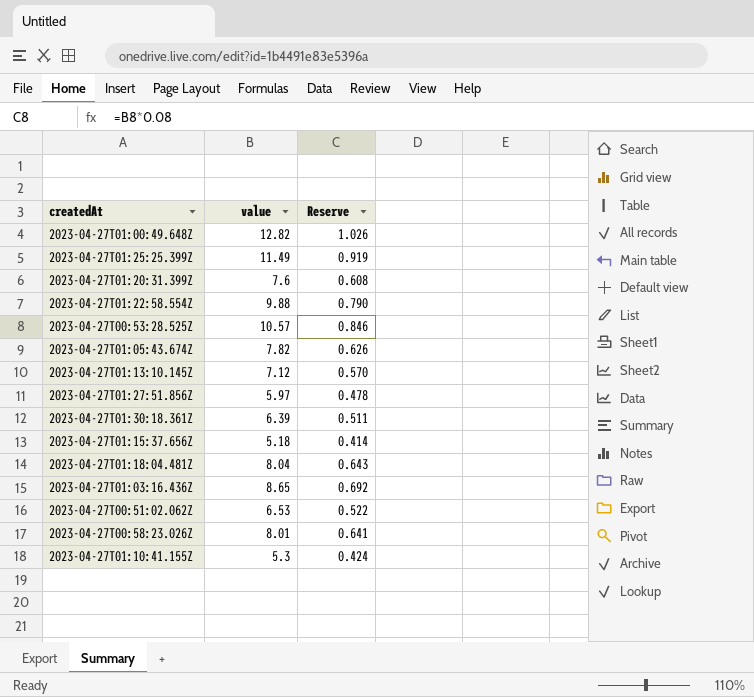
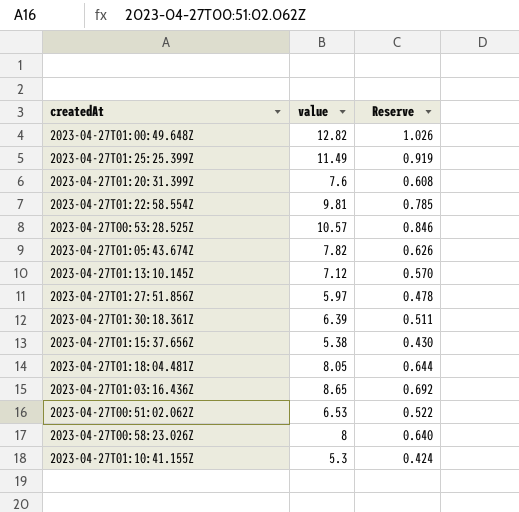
2023-04-27T01:22:58.554Z | value: 9.88 -> 9.81
2023-04-27T01:22:58.554Z | Reserve: 0.790 -> 0.785
2023-04-27T01:15:37.656Z | value: 5.18 -> 5.38
2023-04-27T01:15:37.656Z | Reserve: 0.414 -> 0.430
2023-04-27T01:18:04.481Z | value: 8.04 -> 8.05
2023-04-27T01:18:04.481Z | Reserve: 0.643 -> 0.644
2023-04-27T00:58:23.026Z | value: 8.01 -> 8
2023-04-27T00:58:23.026Z | Reserve: 0.641 -> 0.640

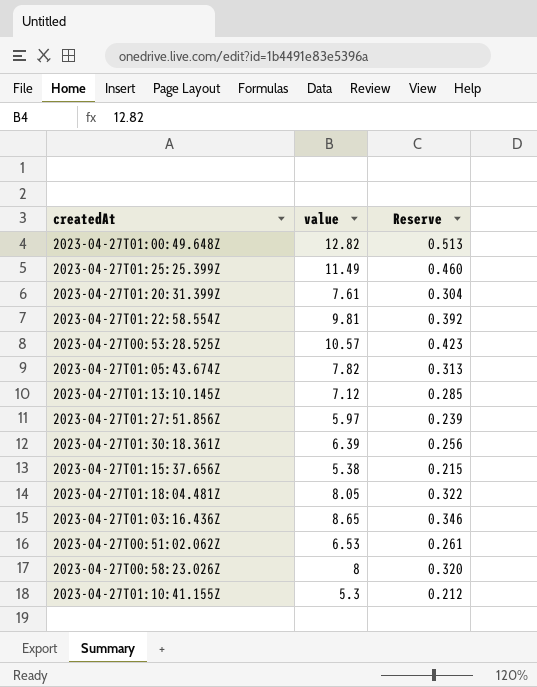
column Reserve | formula: [value] * 0.08 -> [value] * 0.04
2023-04-27T01:20:31.399Z | value: 7.6 -> 7.61

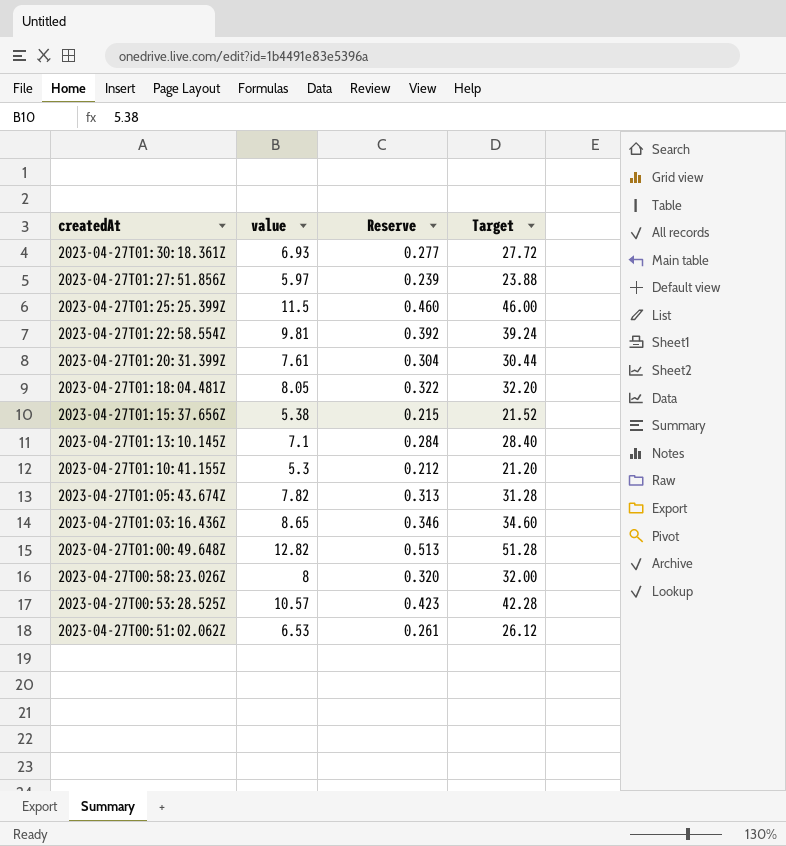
row order: none -> createdAt descending
column Target | formula: none -> [value] * 4
2023-04-27T01:30:18.361Z | value: 6.39 -> 6.93
2023-04-27T01:30:18.361Z | Reserve: 0.256 -> 0.277
2023-04-27T01:25:25.399Z | value: 11.49 -> 11.5
2023-04-27T01:13:10.145Z | value: 7.12 -> 7.1
2023-04-27T01:13:10.145Z | Reserve: 0.285 -> 0.284

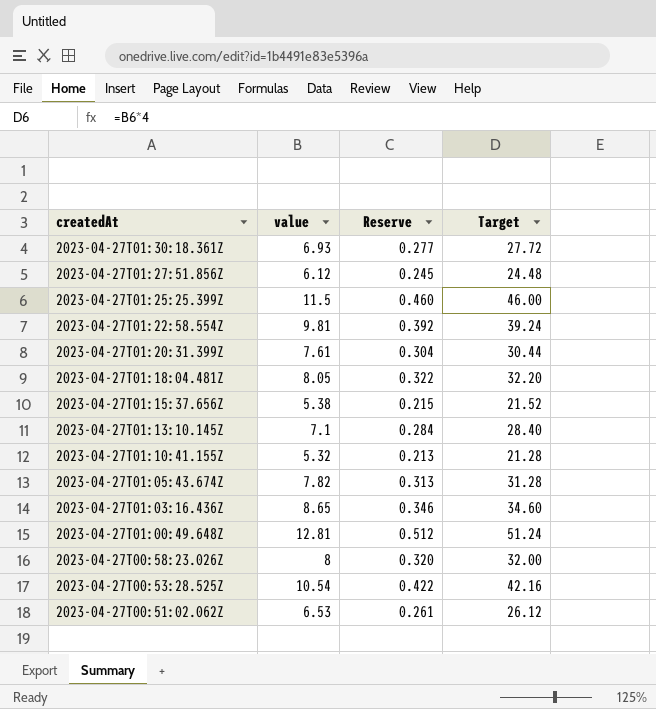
2023-04-27T01:27:51.856Z | value: 5.97 -> 6.12
2023-04-27T01:27:51.856Z | Reserve: 0.239 -> 0.245
2023-04-27T01:27:51.856Z | Target: 23.88 -> 24.48
2023-04-27T01:10:41.155Z | value: 5.3 -> 5.32
2023-04-27T01:10:41.155Z | Reserve: 0.212 -> 0.213
2023-04-27T01:10:41.155Z | Target: 21.20 -> 21.28
2023-04-27T01:00:49.648Z | value: 12.82 -> 12.81
2023-04-27T01:00:49.648Z | Reserve: 0.513 -> 0.512
2023-04-27T01:00:49.648Z | Target: 51.28 -> 51.24
2023-04-27T00:53:28.525Z | value: 10.57 -> 10.54
2023-04-27T00:53:28.525Z | Reserve: 0.423 -> 0.422
2023-04-27T00:53:28.525Z | Target: 42.28 -> 42.16

